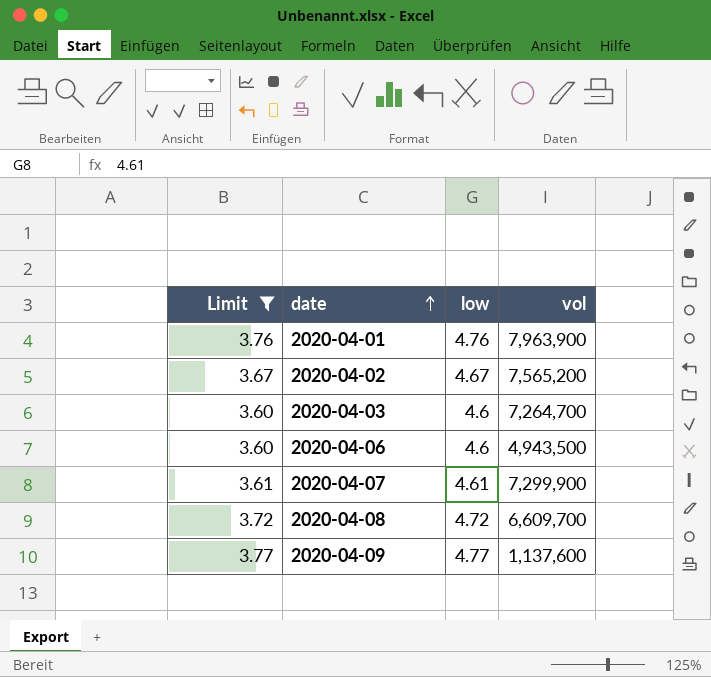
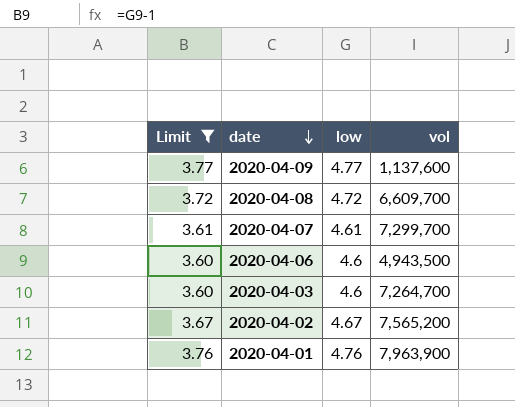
row order: date ascending -> date descending
2020-04-07 | vol: 7,299,900 -> 7,299,700

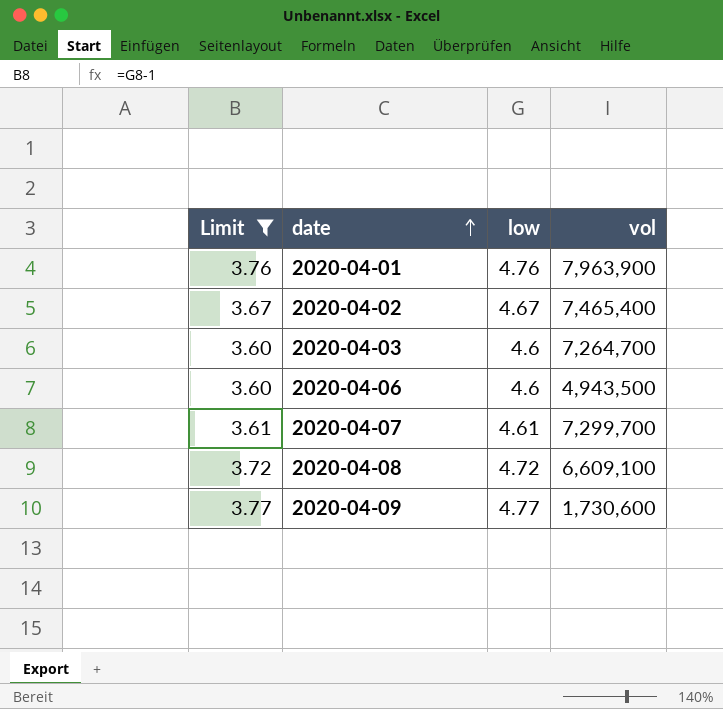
row order: date descending -> date ascending
2020-04-02 | vol: 7,565,200 -> 7,465,400
2020-04-08 | vol: 6,609,700 -> 6,609,100
2020-04-09 | vol: 1,137,600 -> 1,730,600

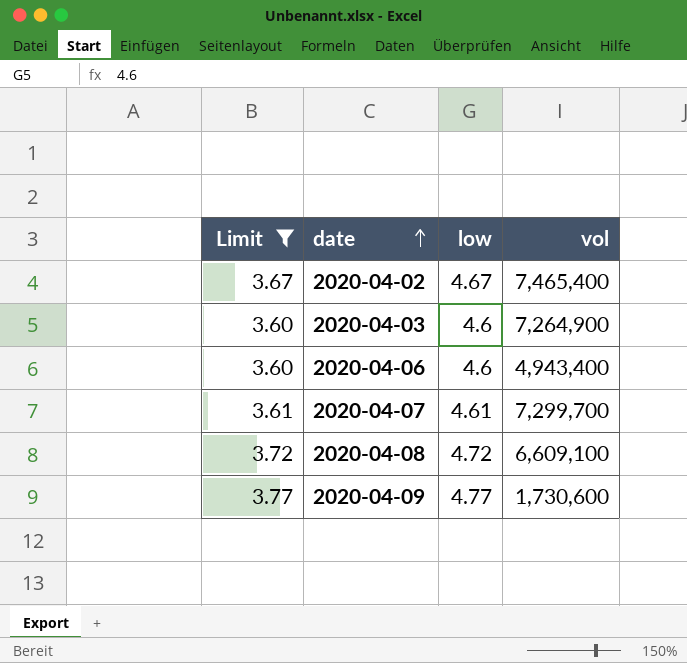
row 2020-04-01: 3.76 | 4.76 | 7,963,900 -> none
2020-04-03 | vol: 7,264,700 -> 7,264,900
2020-04-06 | vol: 4,943,500 -> 4,943,400

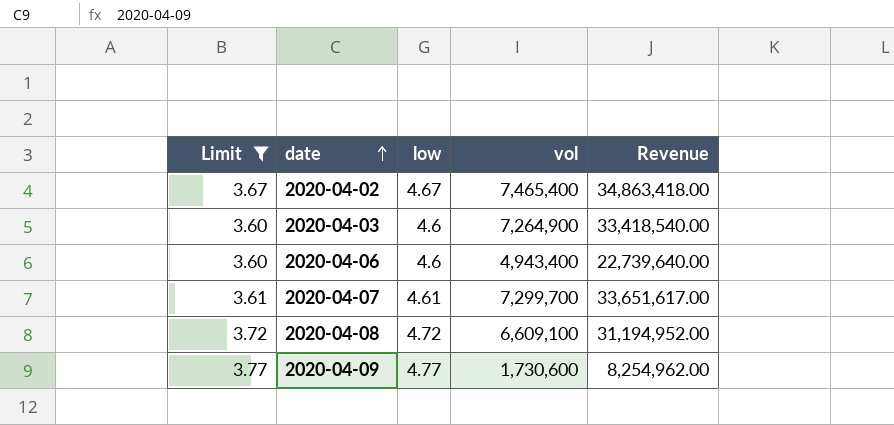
column Revenue | formula: none -> [low] * [vol]

